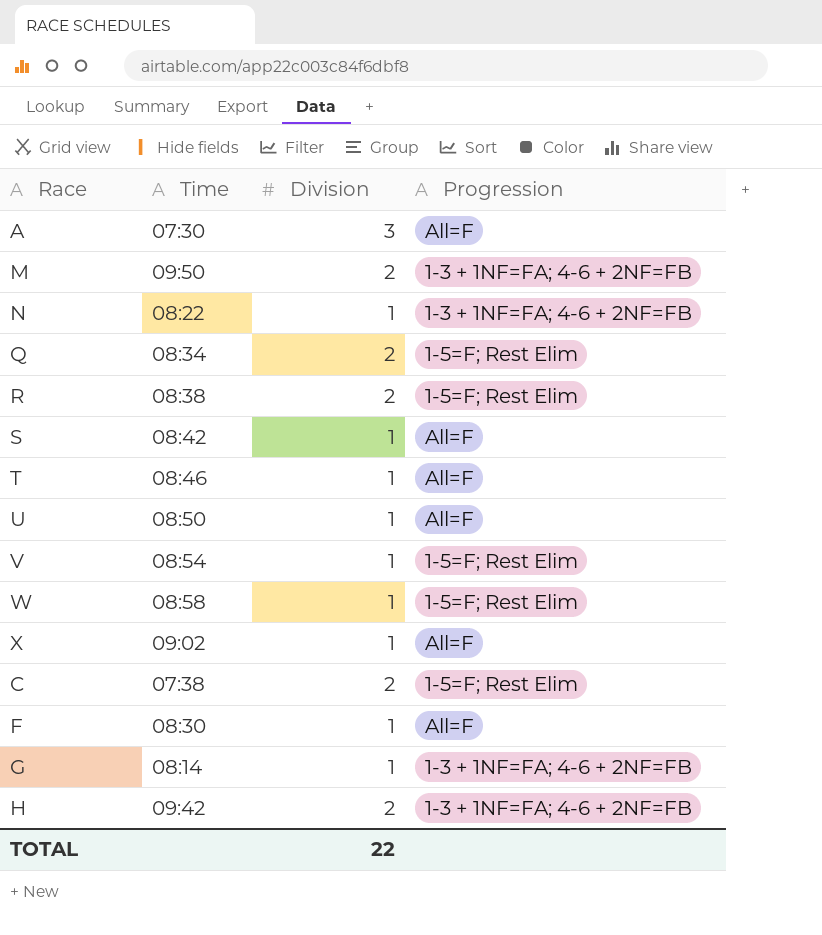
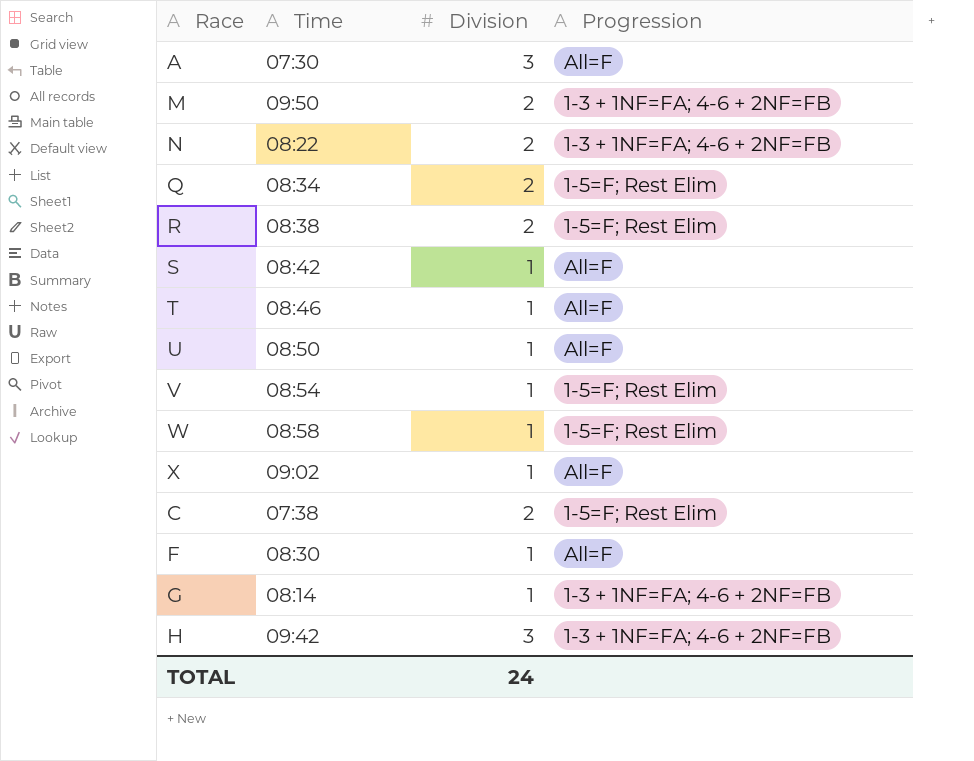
N | Division: 1 -> 2
H | Division: 2 -> 3
TOTAL | Division: 22 -> 24

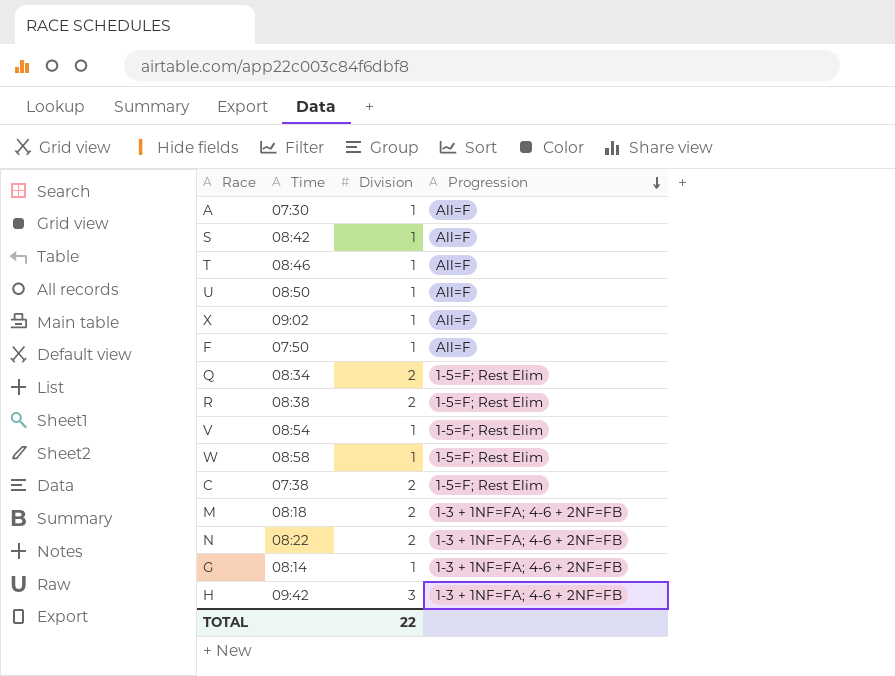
row order: none -> Progression descending
A | Division: 3 -> 1
F | Time: 08:30 -> 07:50
M | Time: 09:50 -> 08:18
TOTAL | Division: 24 -> 22

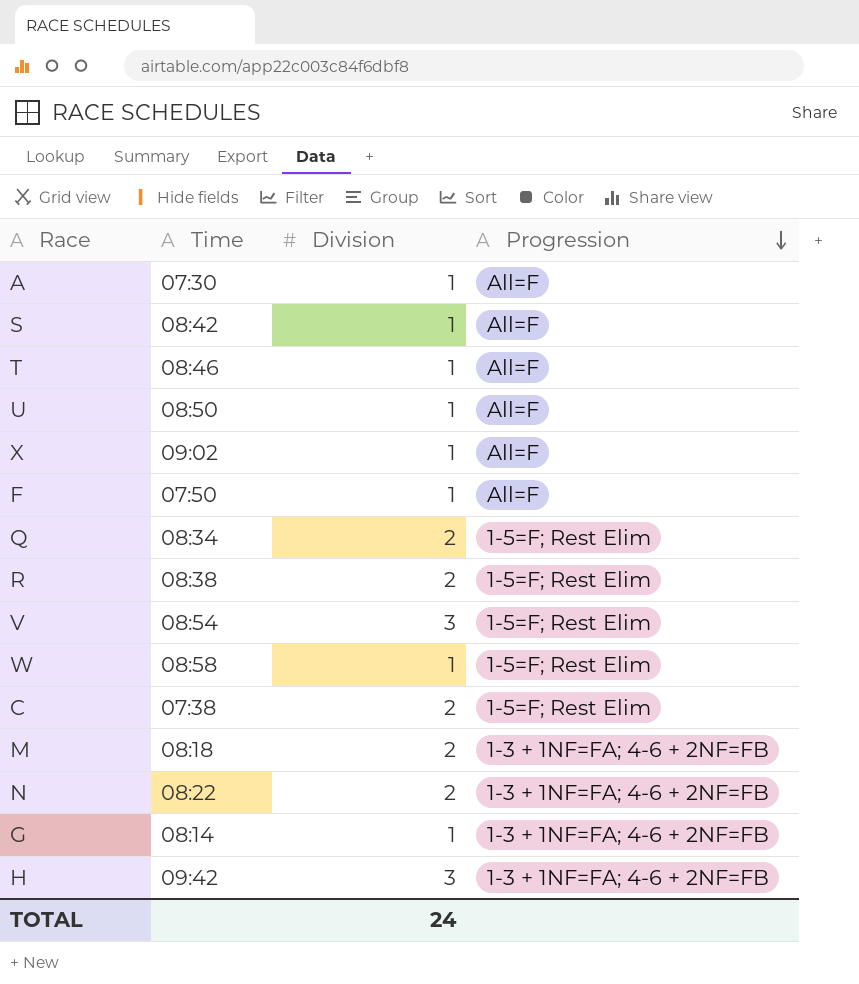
V | Division: 1 -> 3
TOTAL | Division: 22 -> 24

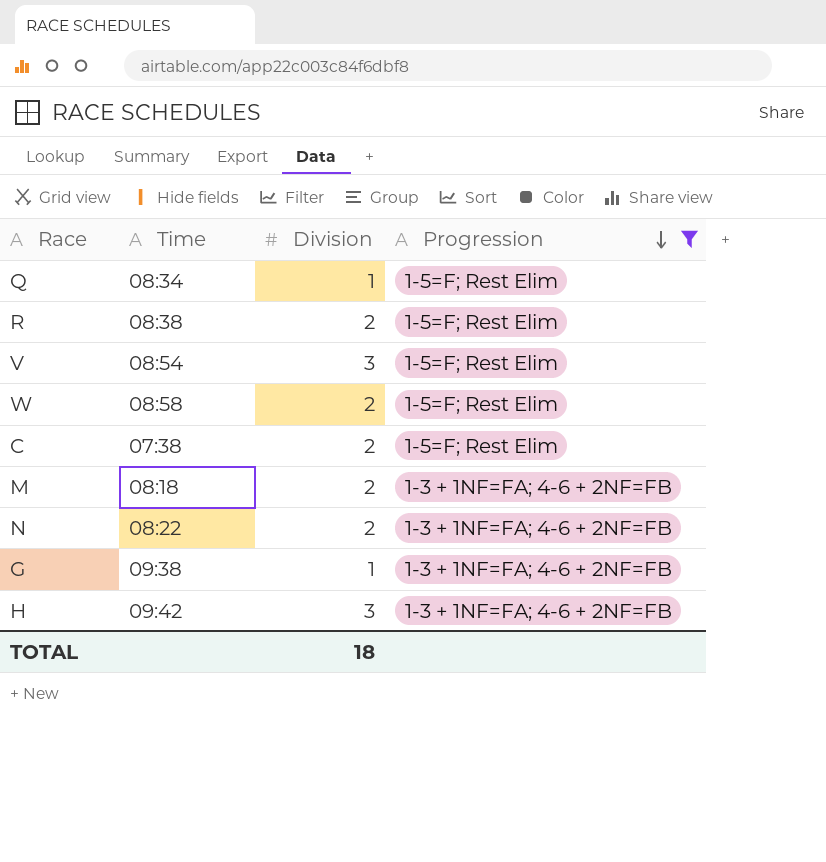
filter: none -> Progression != All=F
Q | Division: 2 -> 1
W | Division: 1 -> 2
G | Time: 08:14 -> 09:38
TOTAL | Division: 24 -> 18

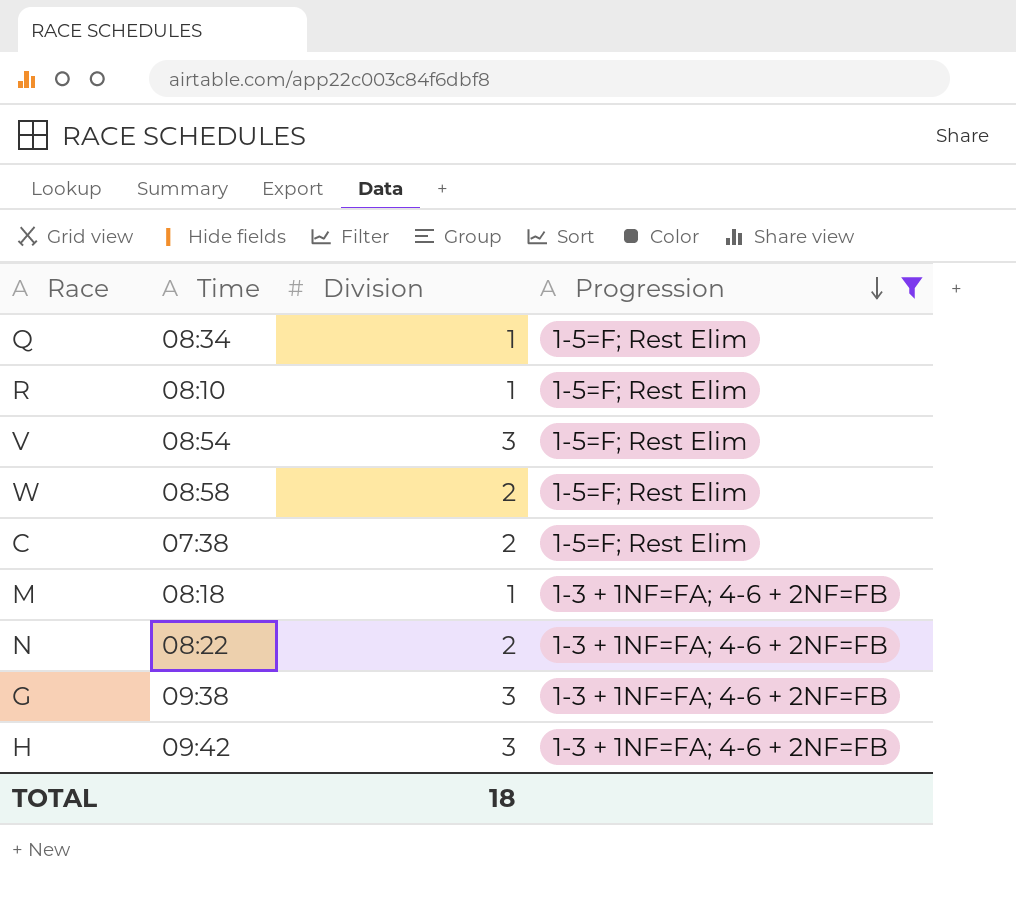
R | Time: 08:38 -> 08:10
R | Division: 2 -> 1
M | Division: 2 -> 1
G | Division: 1 -> 3

